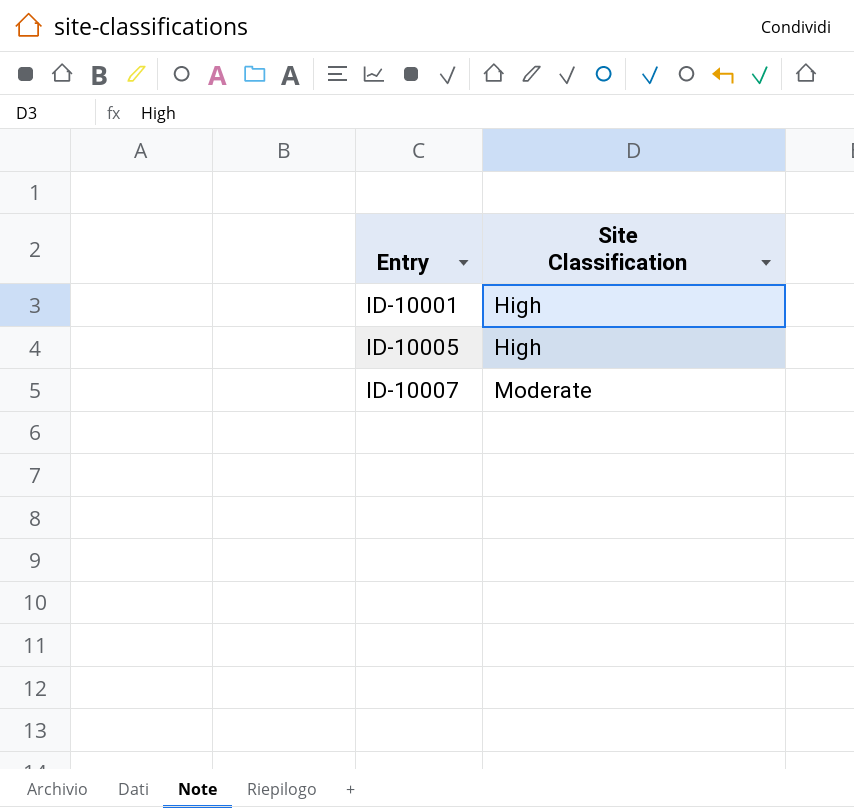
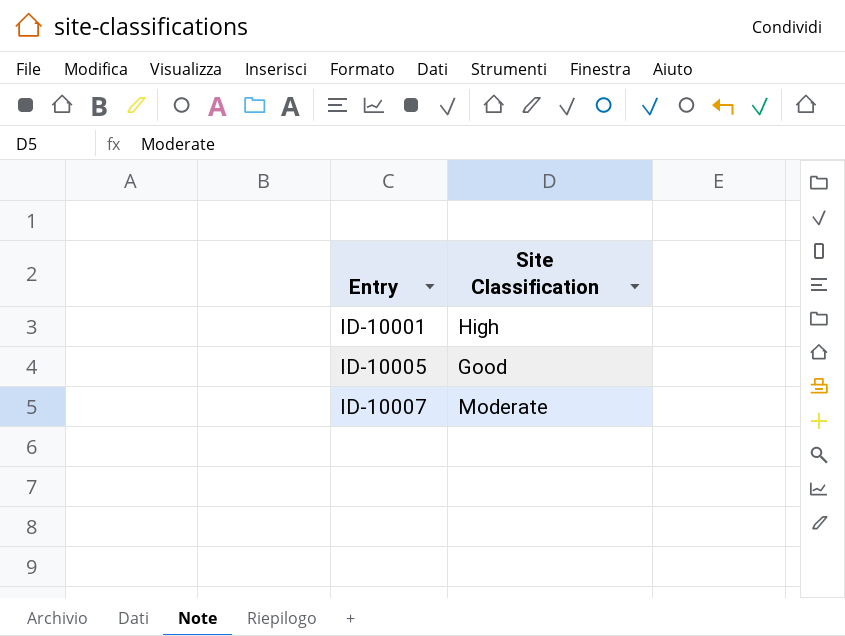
ID-10005 | Site Classification: High -> Good

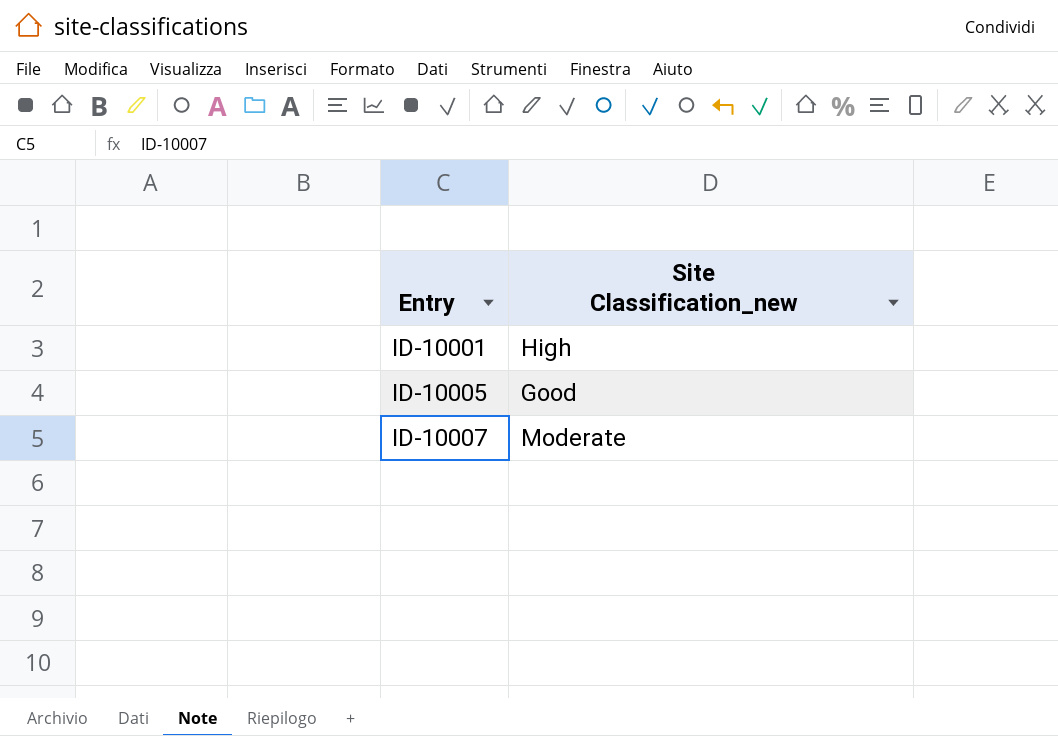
column name: Site Classification -> Site Classification_new

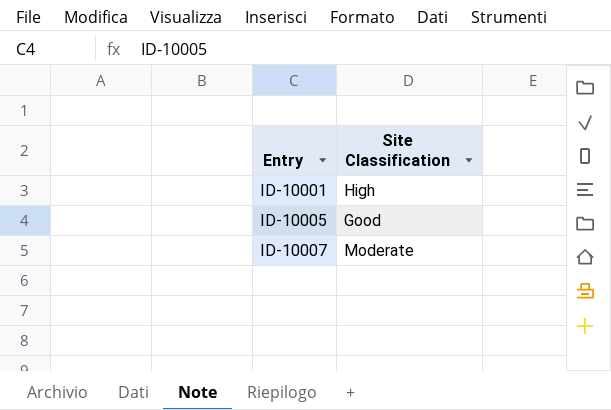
column name: Site Classification_new -> Site Classification

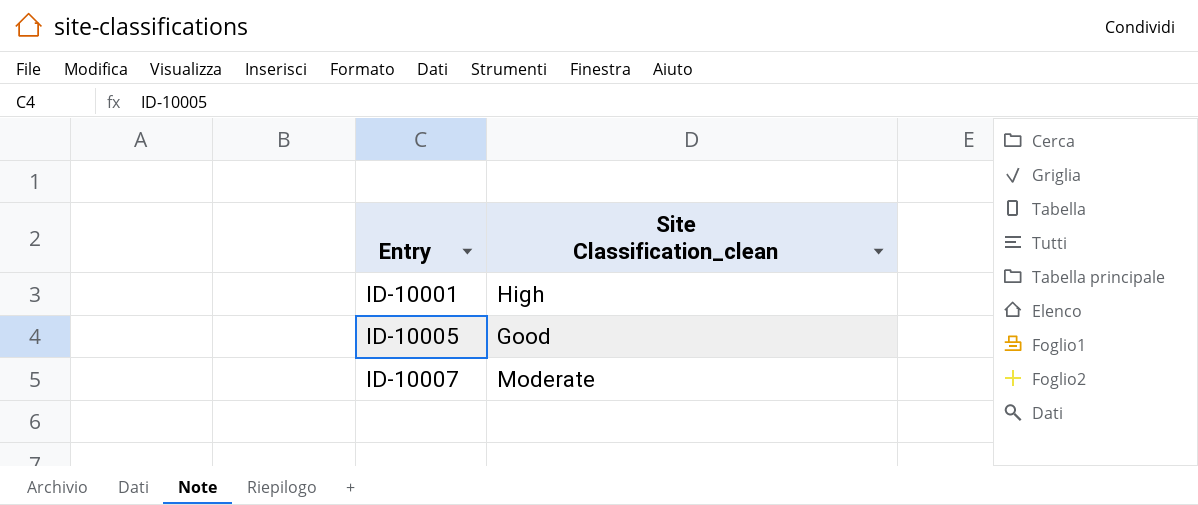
column name: Site Classification -> Site Classification_clean

